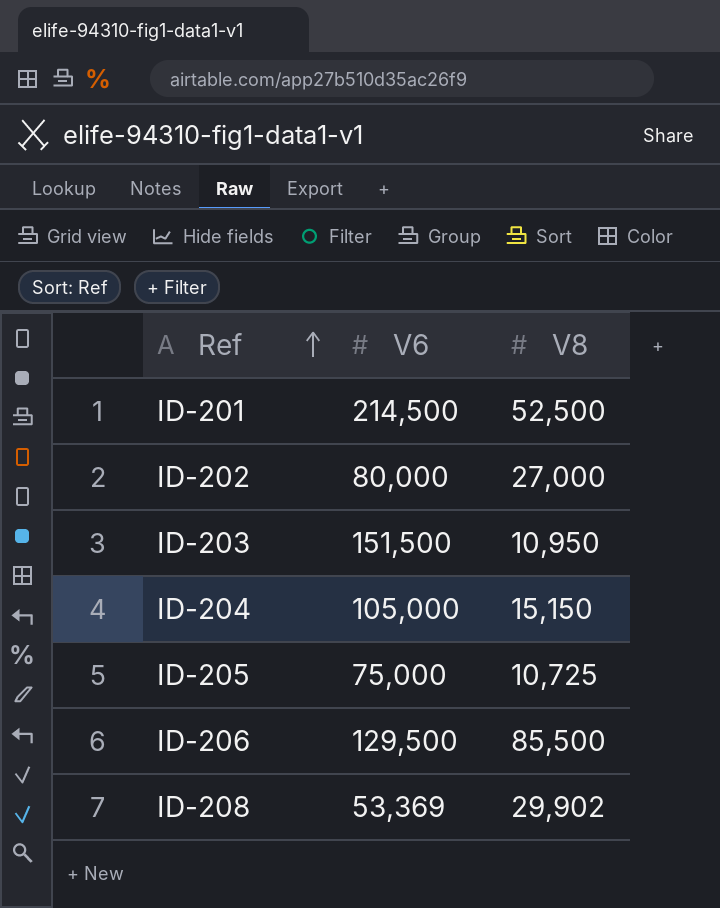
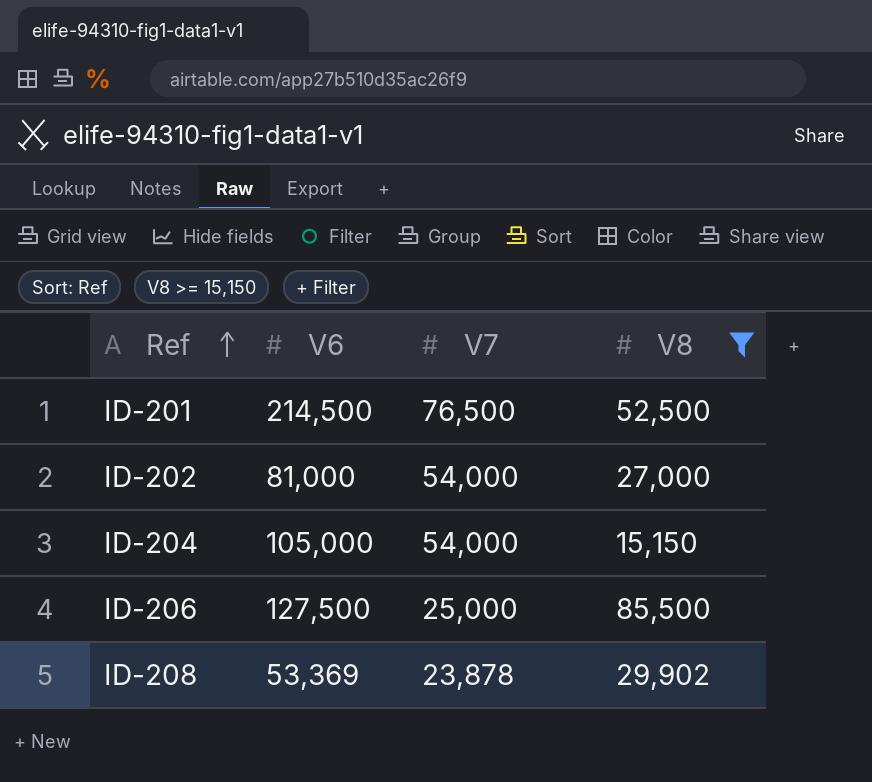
filter: none -> V8 >= 15,150
column V7 | position: none -> 3
ID-202 | V6: 80,000 -> 81,000
ID-206 | V6: 129,500 -> 127,500

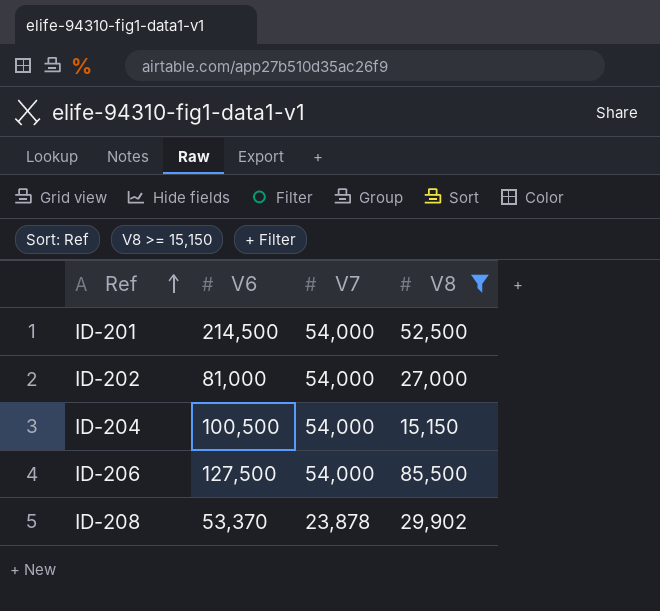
ID-201 | V7: 76,500 -> 54,000
ID-204 | V6: 105,000 -> 100,500
ID-206 | V7: 25,000 -> 54,000
ID-208 | V6: 53,369 -> 53,370

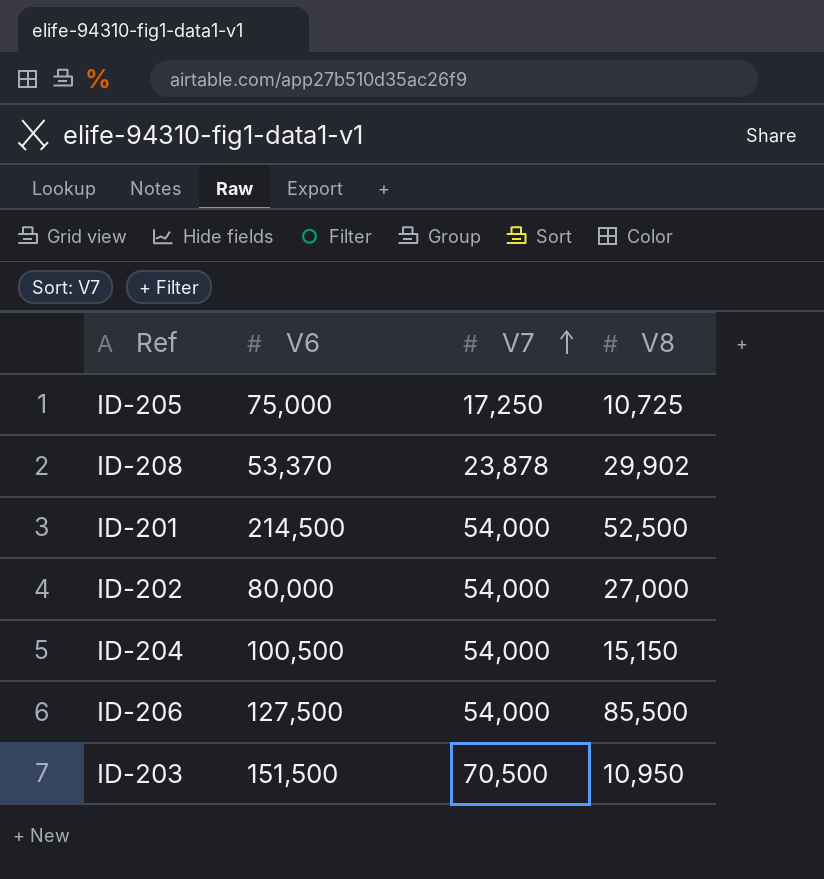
filter: V8 >= 15,150 -> none
row order: Ref ascending -> V7 ascending
ID-202 | V6: 81,000 -> 80,000

